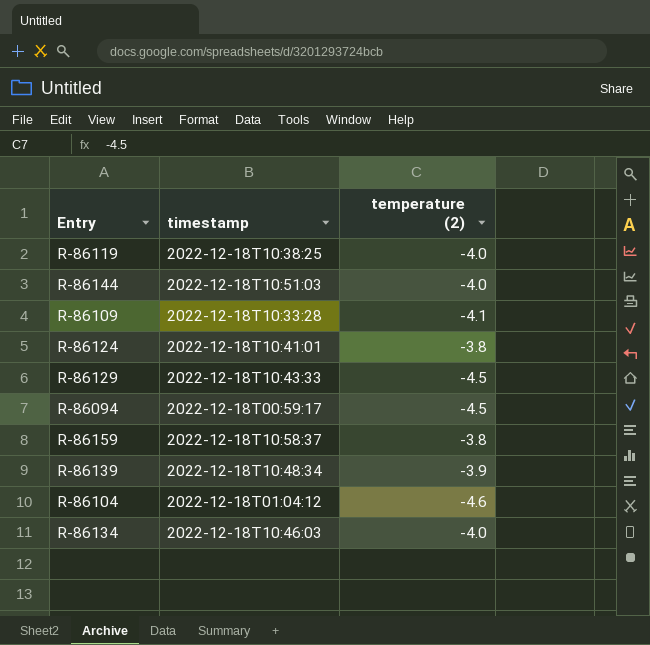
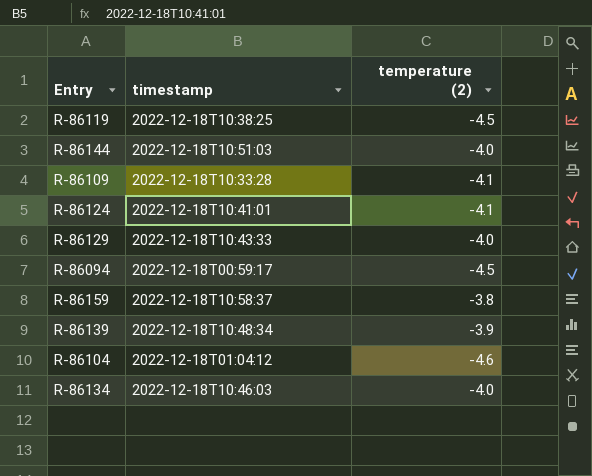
R-86119 | temperature (2): -4.0 -> -4.5
R-86124 | temperature (2): -3.8 -> -4.1
R-86129 | temperature (2): -4.5 -> -4.0

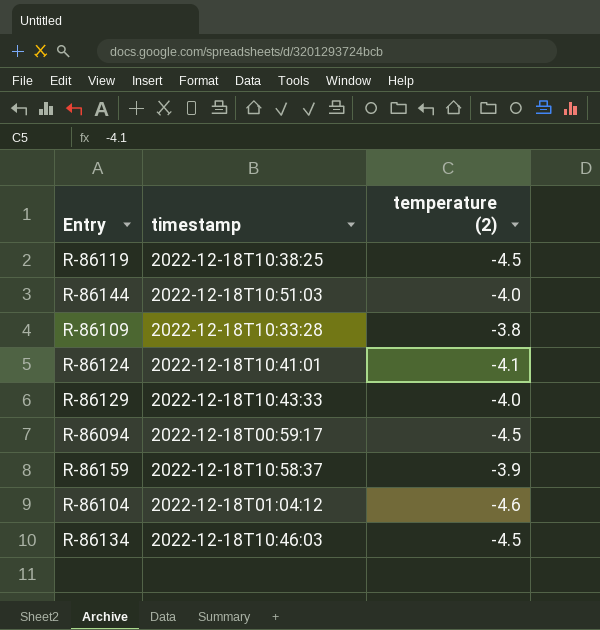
row R-86139: 2022-12-18T10:48:34 | -3.9 -> none
R-86109 | temperature (2): -4.1 -> -3.8
R-86159 | temperature (2): -3.8 -> -3.9
R-86134 | temperature (2): -4.0 -> -4.5

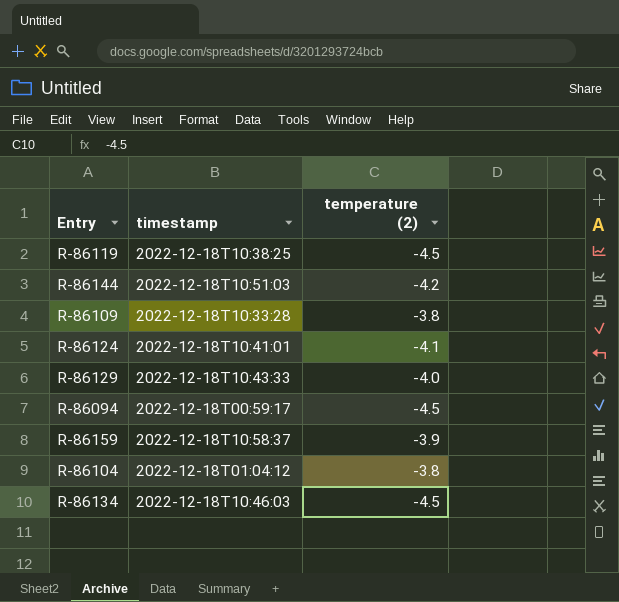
R-86144 | temperature (2): -4.0 -> -4.2
R-86104 | temperature (2): -4.6 -> -3.8

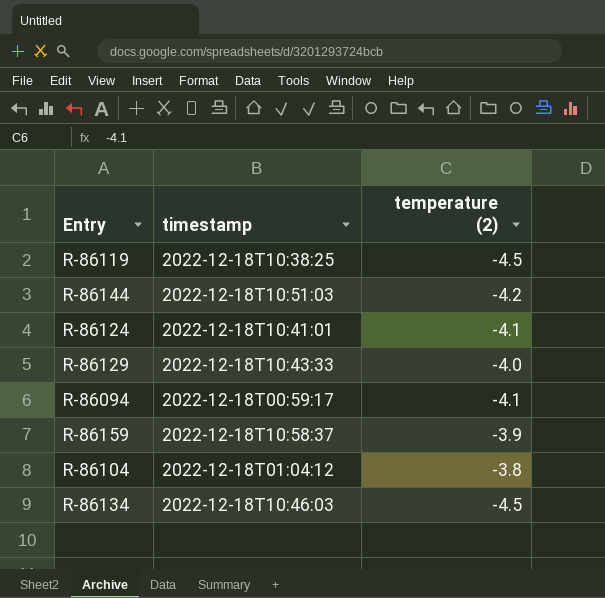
row R-86109: 2022-12-18T10:33:28 | -3.8 -> none
R-86094 | temperature (2): -4.5 -> -4.1

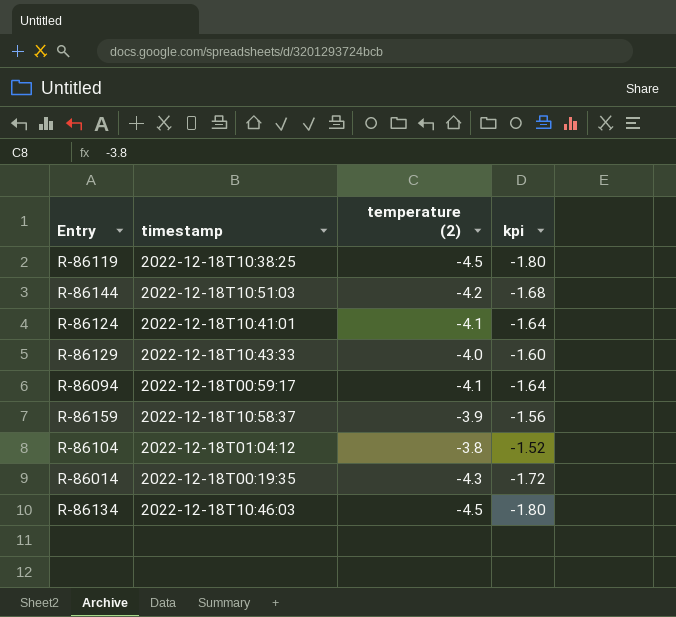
column kpi | formula: none -> [temperature (2)] * 0.4
row R-86014: none -> 2022-12-18T00:19:35 | -4.3 | -1.72

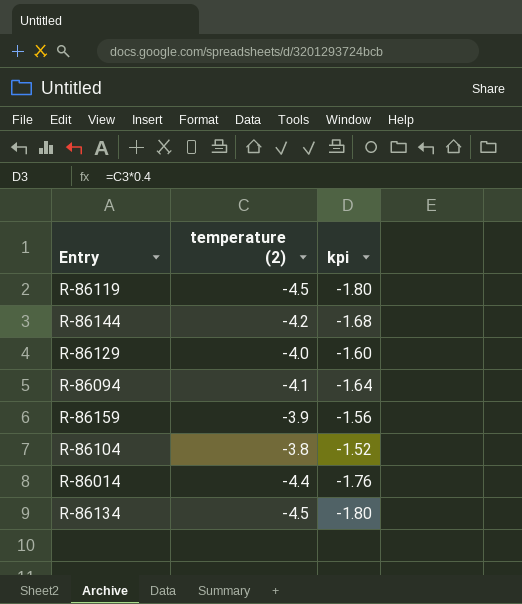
column timestamp | position: 2 -> none
row R-86124: 2022-12-18T10:41:01 | -4.1 | -1.64 -> none
R-86014 | temperature (2): -4.3 -> -4.4
R-86014 | kpi: -1.72 -> -1.76

